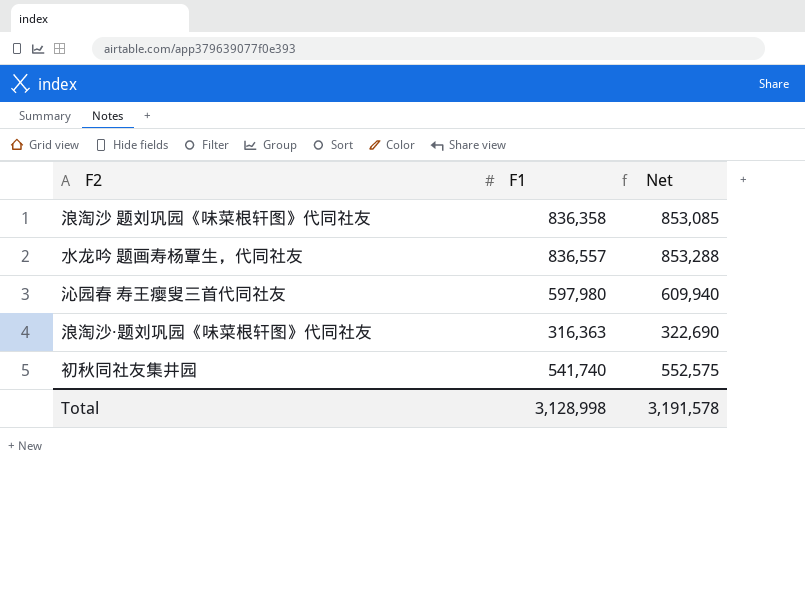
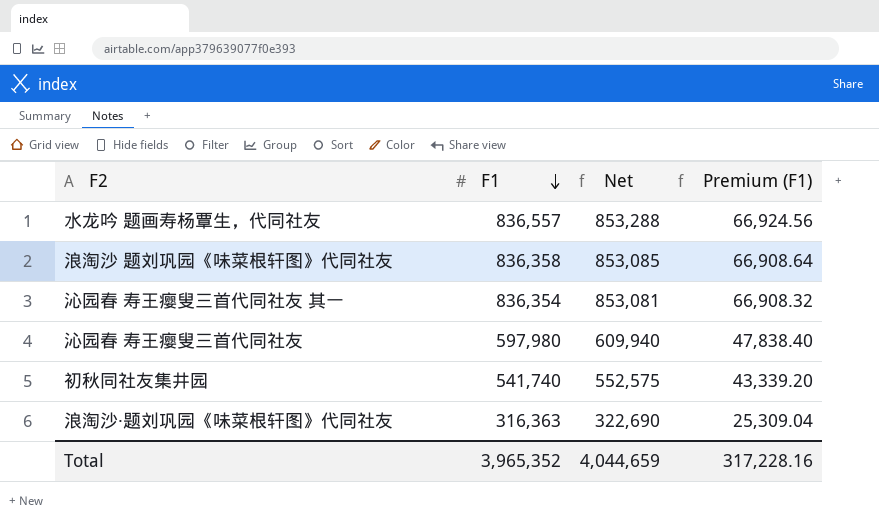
row order: none -> F1 descending
column Premium (F1) | formula: none -> [F1] * 0.08
row 沁园春 寿王瘿叟三首代同社友 其一: none -> 836,354 | 853,081 | 66,908.32
Total | F1: 3,128,998 -> 3,965,352
Total | Net: 3,191,578 -> 4,044,659

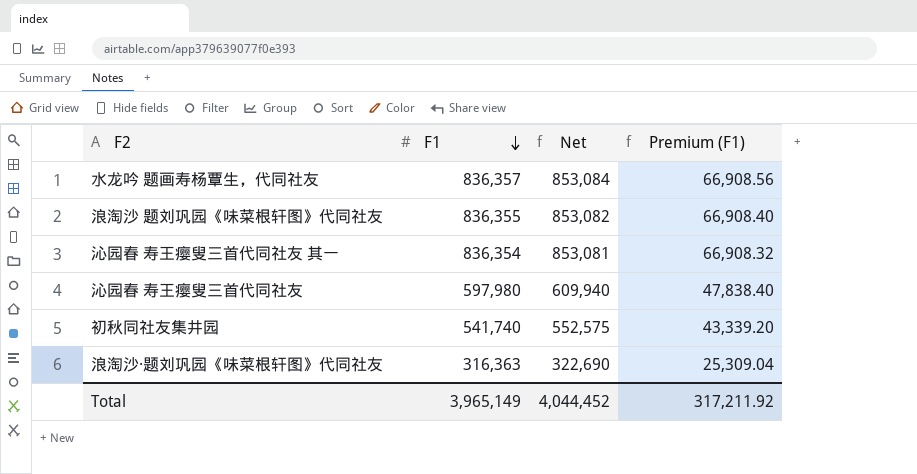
水龙吟 题画寿杨覃生，代同社友 | F1: 836,557 -> 836,357
水龙吟 题画寿杨覃生，代同社友 | Net: 853,288 -> 853,084
水龙吟 题画寿杨覃生，代同社友 | Premium (F1): 66,924.56 -> 66,908.56
浪淘沙 题刘巩园《味菜根轩图》代同社友 | F1: 836,358 -> 836,355
浪淘沙 题刘巩园《味菜根轩图》代同社友 | Net: 853,085 -> 853,082
浪淘沙 题刘巩园《味菜根轩图》代同社友 | Premium (F1): 66,908.64 -> 66,908.40
Total | F1: 3,965,352 -> 3,965,149
Total | Net: 4,044,659 -> 4,044,452
Total | Premium (F1): 317,228.16 -> 317,211.92

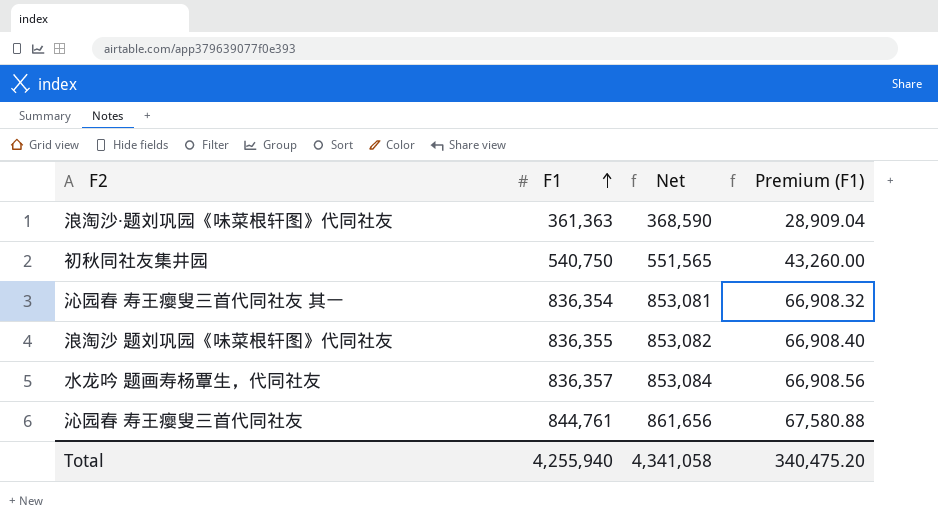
row order: F1 descending -> F1 ascending
浪淘沙·题刘巩园《味菜根轩图》代同社友 | F1: 316,363 -> 361,363
浪淘沙·题刘巩园《味菜根轩图》代同社友 | Net: 322,690 -> 368,590
浪淘沙·题刘巩园《味菜根轩图》代同社友 | Premium (F1): 25,309.04 -> 28,909.04
初秋同社友集井园 | F1: 541,740 -> 540,750
初秋同社友集井园 | Net: 552,575 -> 551,565
初秋同社友集井园 | Premium (F1): 43,339.20 -> 43,260.00
沁园春 寿王瘿叟三首代同社友 | F1: 597,980 -> 844,761
沁园春 寿王瘿叟三首代同社友 | Net: 609,940 -> 861,656
沁园春 寿王瘿叟三首代同社友 | Premium (F1): 47,838.40 -> 67,580.88
Total | F1: 3,965,149 -> 4,255,940
Total | Net: 4,044,452 -> 4,341,058
Total | Premium (F1): 317,211.92 -> 340,475.20

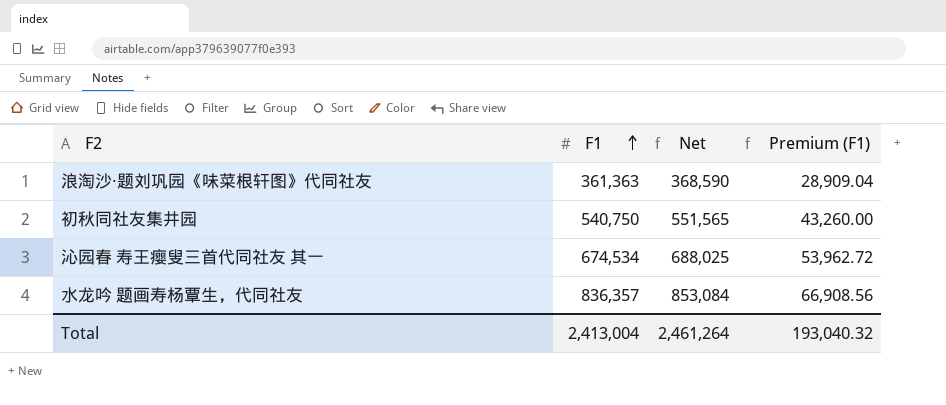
row 浪淘沙 题刘巩园《味菜根轩图》代同社友: 836,355 | 853,082 | 66,908.40 -> none
row 沁园春 寿王瘿叟三首代同社友: 844,761 | 861,656 | 67,580.88 -> none
沁园春 寿王瘿叟三首代同社友 其一 | F1: 836,354 -> 674,534
沁园春 寿王瘿叟三首代同社友 其一 | Net: 853,081 -> 688,025
沁园春 寿王瘿叟三首代同社友 其一 | Premium (F1): 66,908.32 -> 53,962.72
Total | F1: 4,255,940 -> 2,413,004
Total | Net: 4,341,058 -> 2,461,264
Total | Premium (F1): 340,475.20 -> 193,040.32

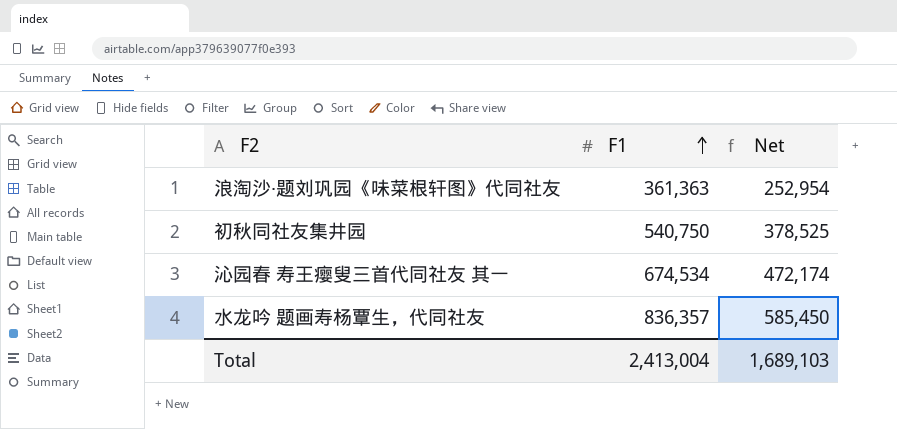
column Premium (F1) | formula: [F1] * 0.08 -> none
column Net | formula: [F1] * 1.02 -> [F1] * 0.7
Total | Net: 2,461,264 -> 1,689,103

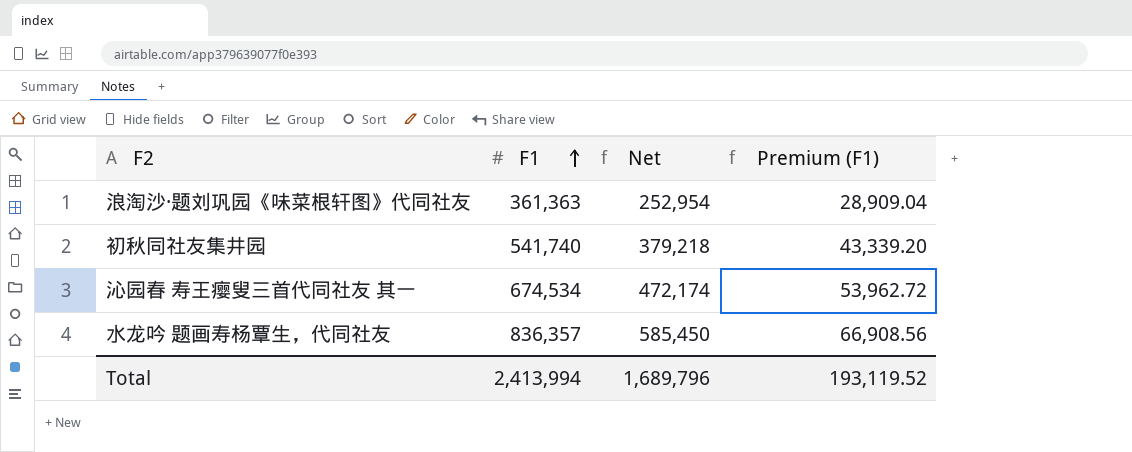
column Premium (F1) | formula: none -> [F1] * 0.08
初秋同社友集井园 | F1: 540,750 -> 541,740
初秋同社友集井园 | Net: 378,525 -> 379,218
Total | F1: 2,413,004 -> 2,413,994
Total | Net: 1,689,103 -> 1,689,796

